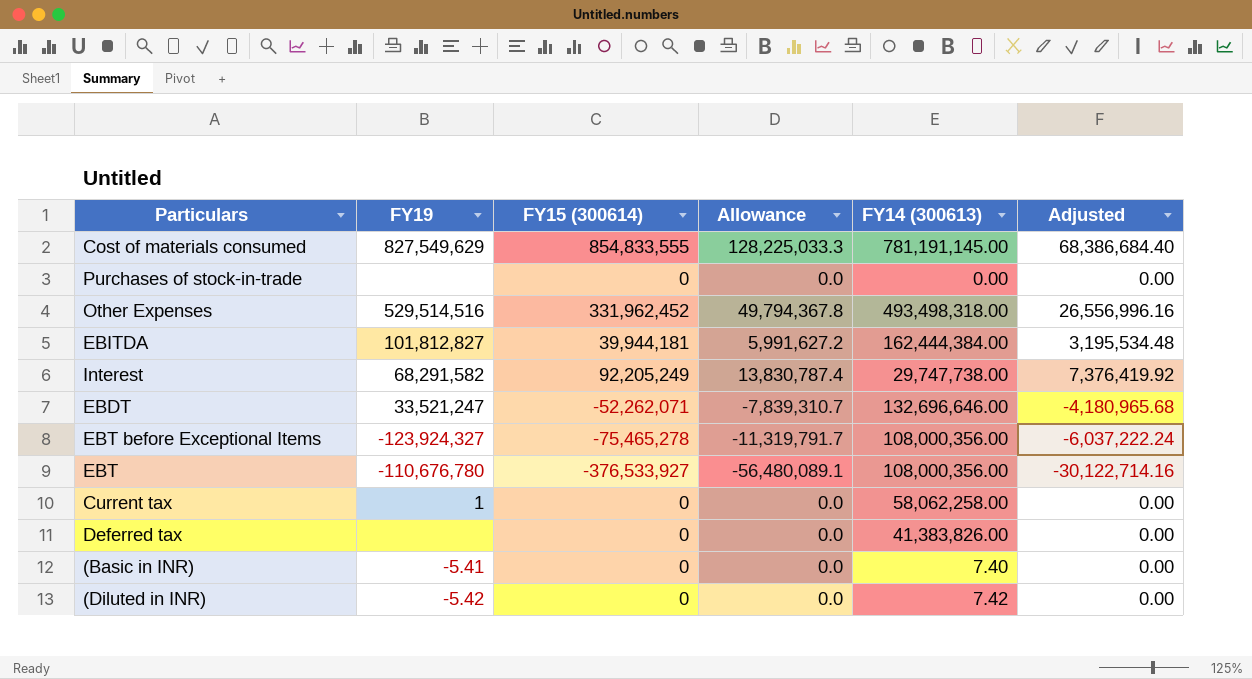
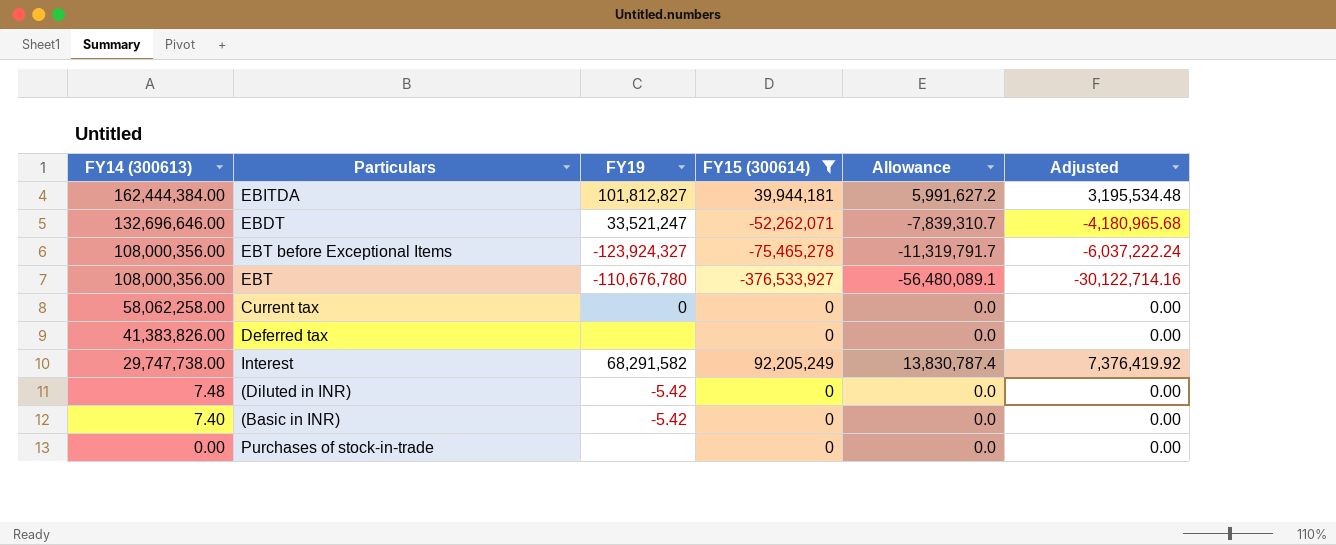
filter: none -> FY15 (300614) <= 92,205,249
row order: none -> FY14 (300613) descending
column FY14 (300613) | position: 5 -> 1
Current tax | FY19: 1 -> 0
(Diluted in INR) | FY14 (300613): 7.42 -> 7.48
(Basic in INR) | FY19: -5.41 -> -5.42

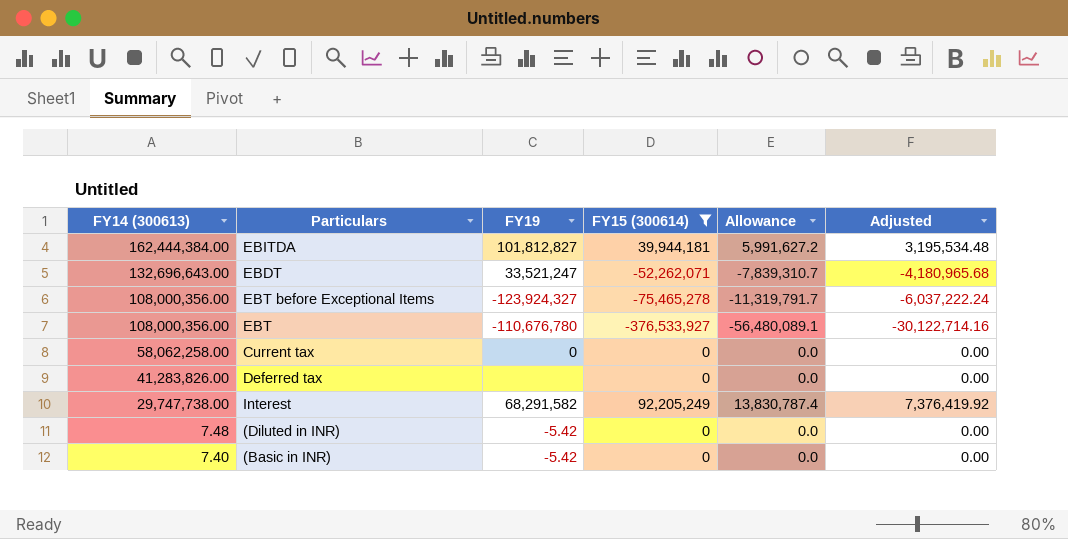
row Purchases of stock-in-trade: 0.00 | none | 0 | 0.0 | 0.00 -> none
EBDT | FY14 (300613): 132,696,646.00 -> 132,696,643.00
Deferred tax | FY14 (300613): 41,383,826.00 -> 41,283,826.00

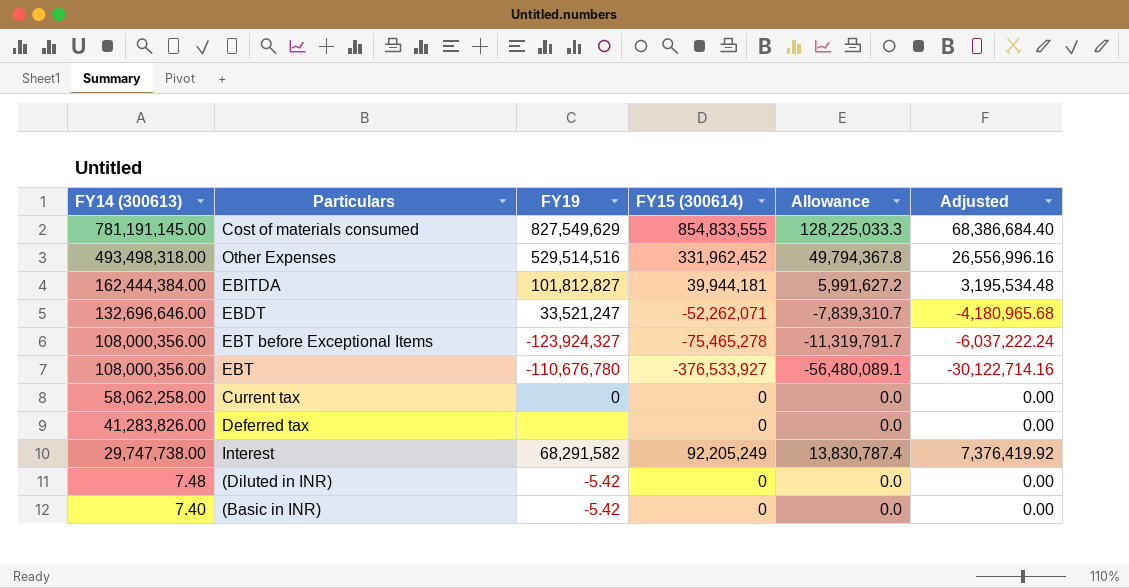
filter: FY15 (300614) <= 92,205,249 -> none
EBDT | FY14 (300613): 132,696,643.00 -> 132,696,646.00

